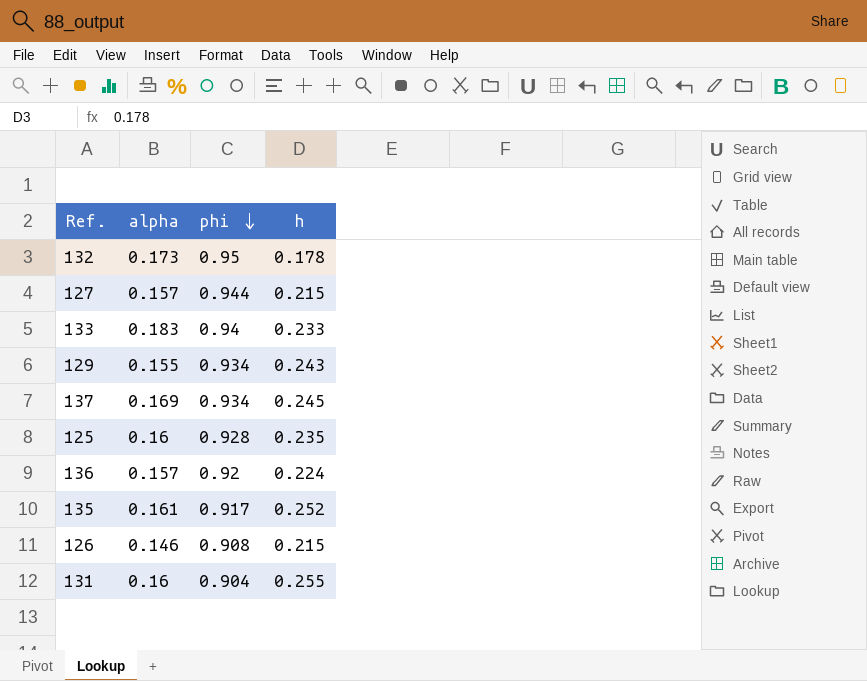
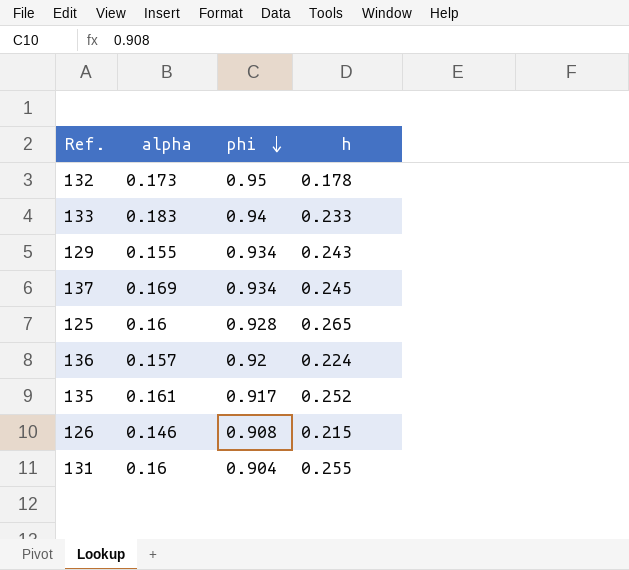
row 127: 0.157 | 0.944 | 0.215 -> none
125 | h: 0.235 -> 0.265

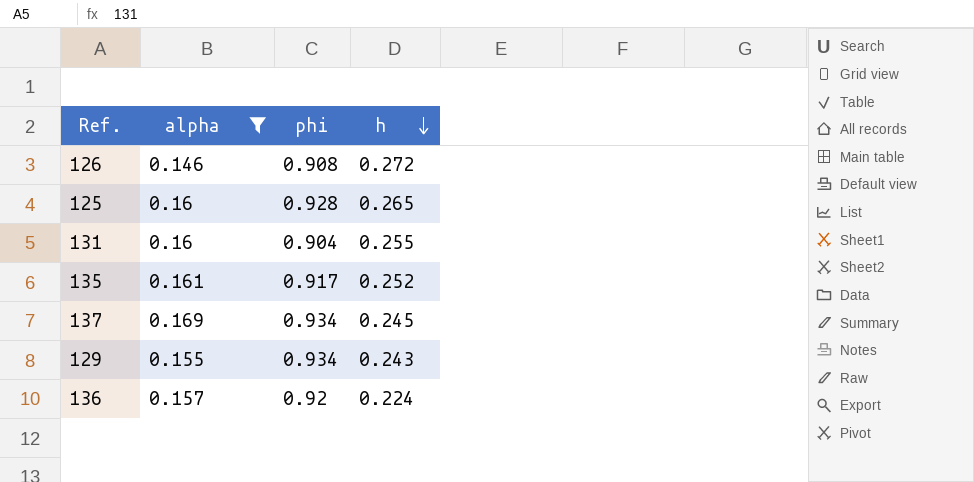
filter: none -> alpha <= 0.169
row order: phi descending -> h descending
126 | h: 0.215 -> 0.272

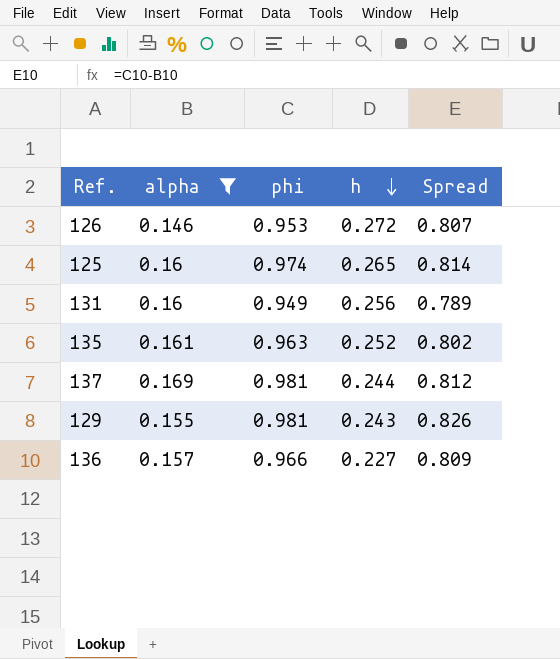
column Spread | formula: none -> [phi] - [alpha]
126 | phi: 0.908 -> 0.953
125 | phi: 0.928 -> 0.974
131 | phi: 0.904 -> 0.949
131 | h: 0.255 -> 0.256
135 | phi: 0.917 -> 0.963
137 | phi: 0.934 -> 0.981
137 | h: 0.245 -> 0.244
129 | phi: 0.934 -> 0.981
136 | phi: 0.92 -> 0.966
136 | h: 0.224 -> 0.227

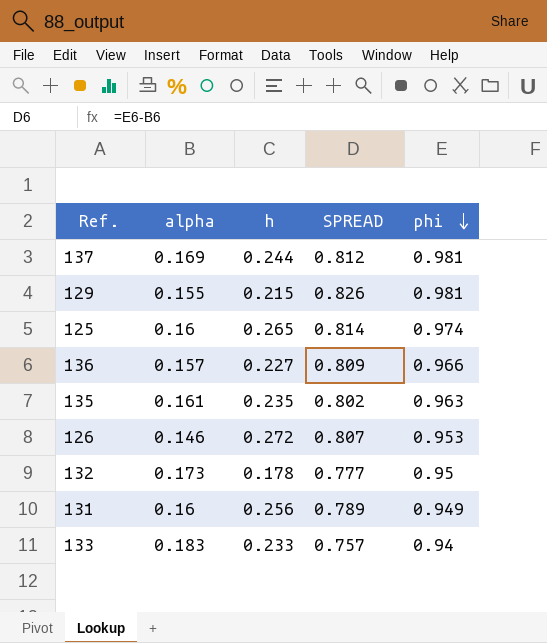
filter: alpha <= 0.169 -> none
row order: h descending -> phi descending
column name: Spread -> SPREAD
column phi | position: 3 -> 5
129 | h: 0.243 -> 0.215
135 | h: 0.252 -> 0.235

